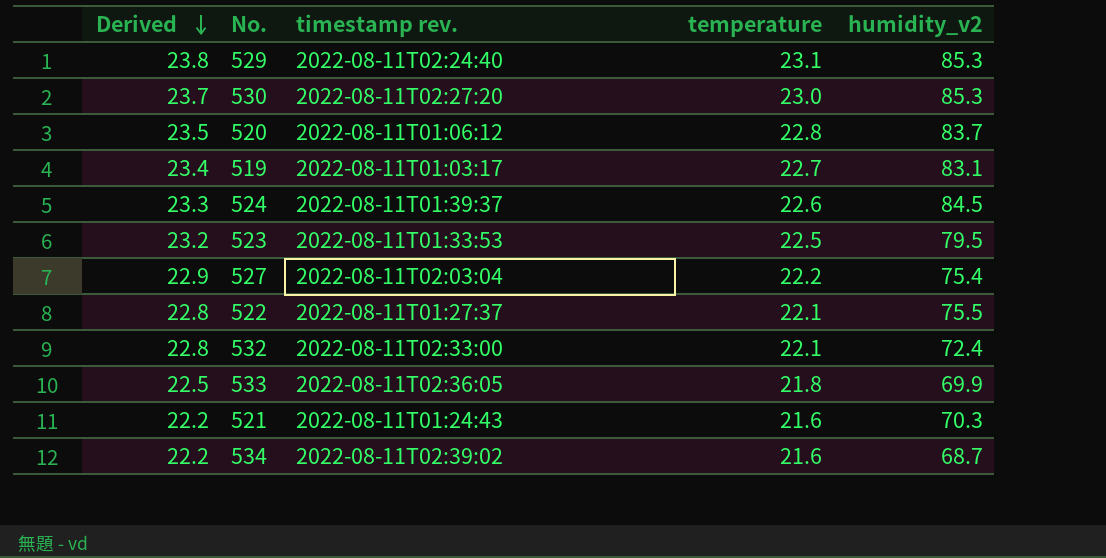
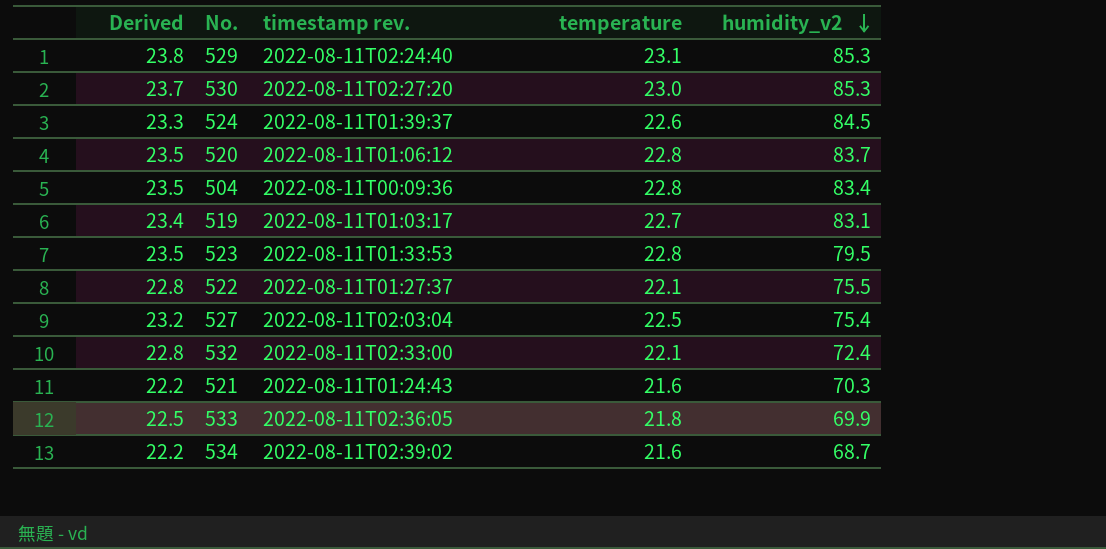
row order: Derived descending -> humidity_v2 descending
row 504: none -> 23.5 | 2022-08-11T00:09:36 | 22.8 | 83.4
523 | Derived: 23.2 -> 23.5
523 | temperature: 22.5 -> 22.8
527 | Derived: 22.9 -> 23.2
527 | temperature: 22.2 -> 22.5

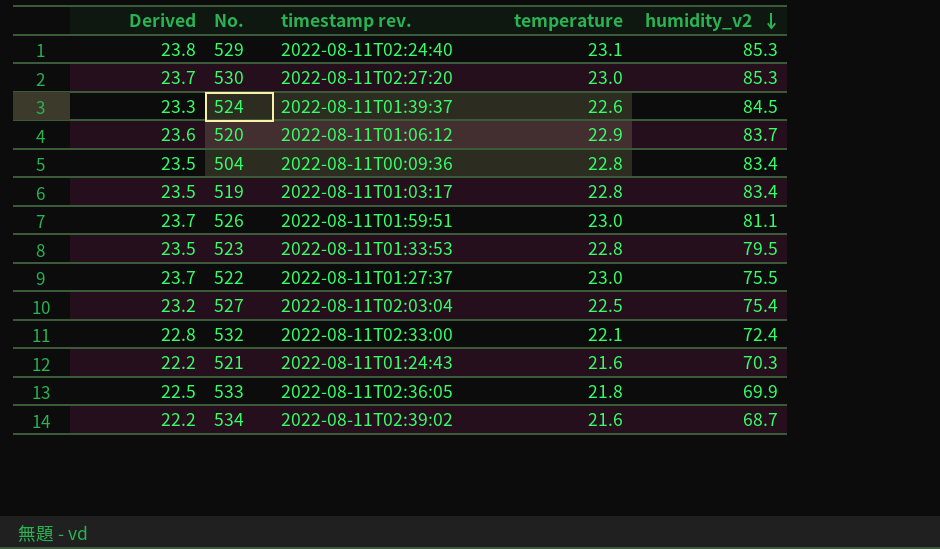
520 | Derived: 23.5 -> 23.6
520 | temperature: 22.8 -> 22.9
519 | Derived: 23.4 -> 23.5
519 | temperature: 22.7 -> 22.8
519 | humidity_v2: 83.1 -> 83.4
row 526: none -> 23.7 | 2022-08-11T01:59:51 | 23.0 | 81.1
522 | Derived: 22.8 -> 23.7
522 | temperature: 22.1 -> 23.0

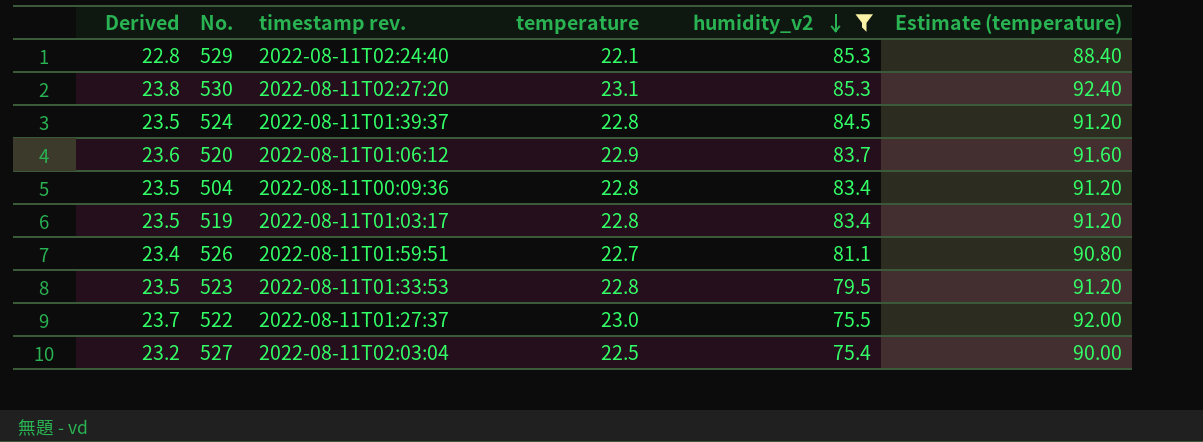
filter: none -> humidity_v2 >= 75.4
column Estimate (temperature) | formula: none -> [temperature] * 4
529 | Derived: 23.8 -> 22.8
529 | temperature: 23.1 -> 22.1
530 | Derived: 23.7 -> 23.8
530 | temperature: 23.0 -> 23.1
524 | Derived: 23.3 -> 23.5
524 | temperature: 22.6 -> 22.8
526 | Derived: 23.7 -> 23.4
526 | temperature: 23.0 -> 22.7

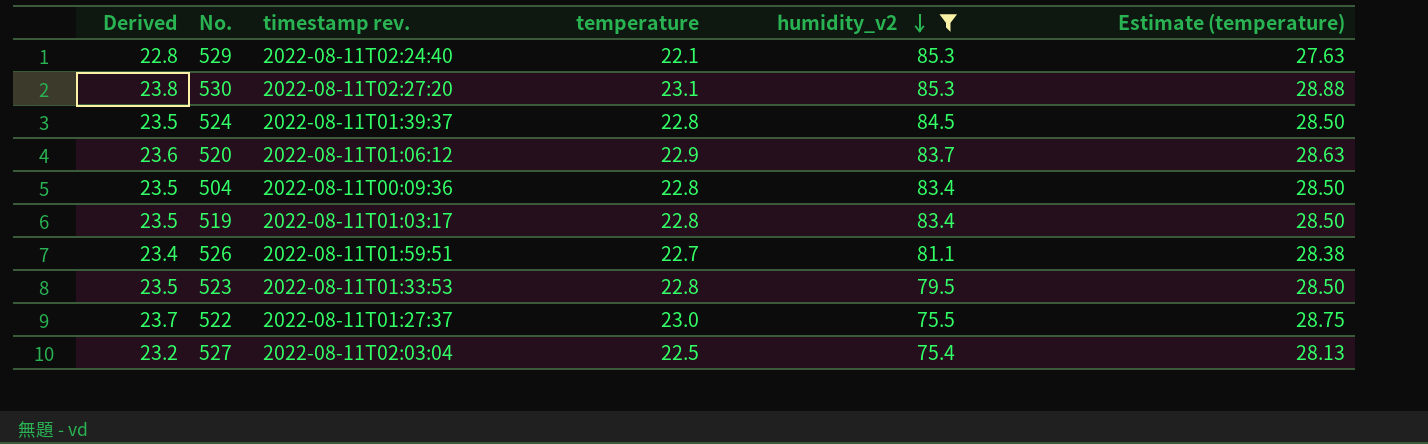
column Estimate (temperature) | formula: [temperature] * 4 -> [temperature] * 1.25

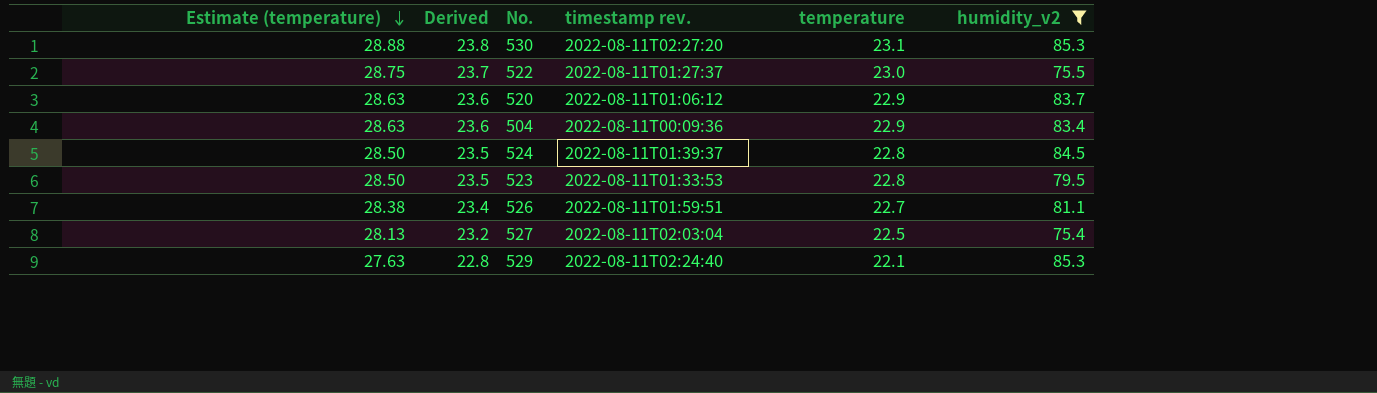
row order: humidity_v2 descending -> Estimate (temperature) descending
column Estimate (temperature) | position: 6 -> 1
row 519: 23.5 | 2022-08-11T01:03:17 | 22.8 | 83.4 | 28.50 -> none
504 | Estimate (temperature): 28.50 -> 28.63
504 | Derived: 23.5 -> 23.6
504 | temperature: 22.8 -> 22.9

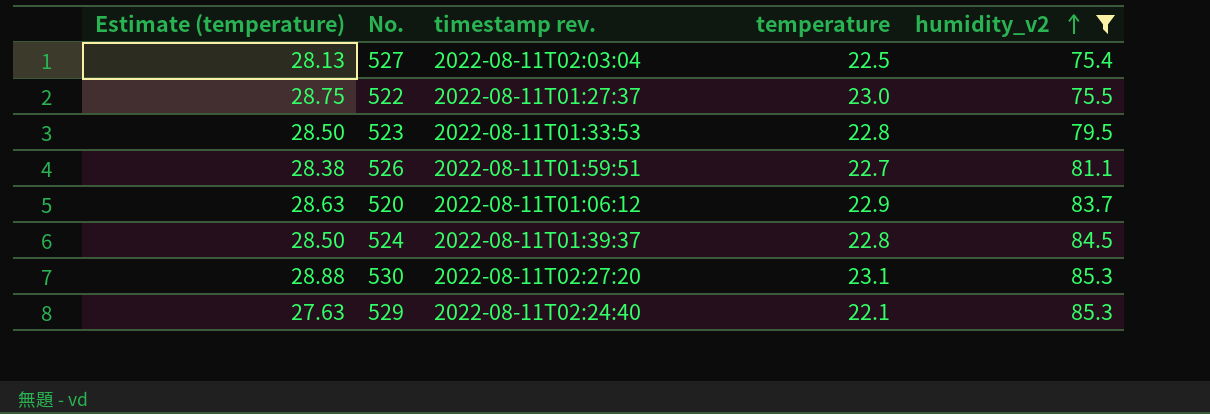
row order: Estimate (temperature) descending -> humidity_v2 ascending
column Derived | formula: [temperature] * 1.03 -> none
row 504: 28.63 | 23.6 | 2022-08-11T00:09:36 | 22.9 | 83.4 -> none

